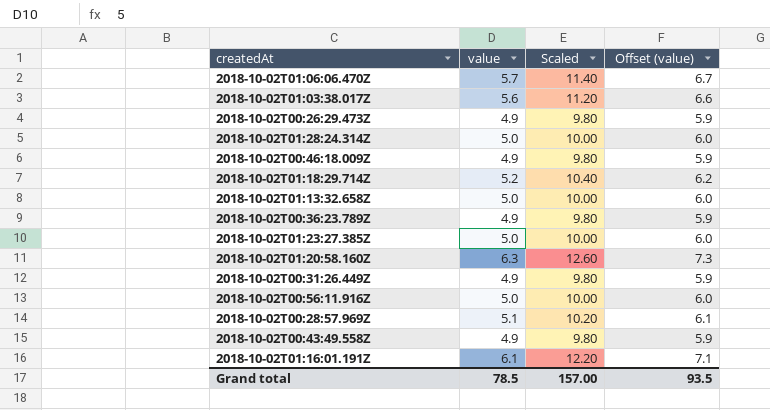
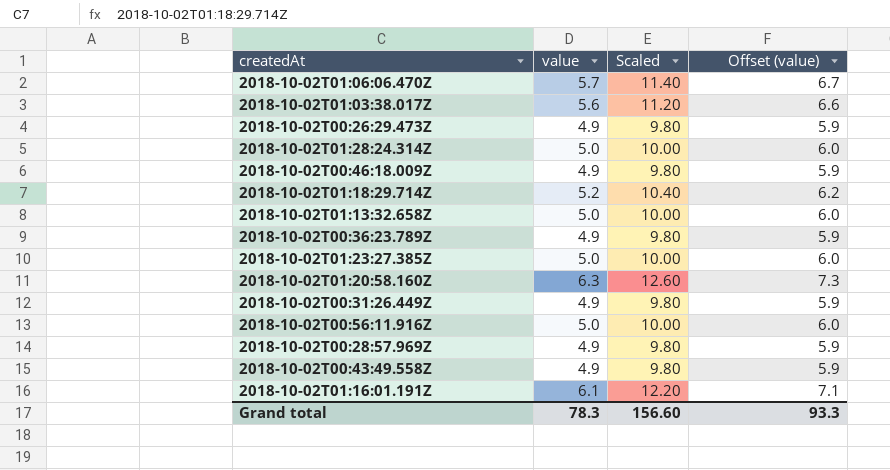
2018-10-02T00:28:57.969Z | value: 5.1 -> 4.9
2018-10-02T00:28:57.969Z | Scaled: 10.20 -> 9.80
2018-10-02T00:28:57.969Z | Offset (value): 6.1 -> 5.9
Grand total | value: 78.5 -> 78.3
Grand total | Scaled: 157.00 -> 156.60
Grand total | Offset (value): 93.5 -> 93.3

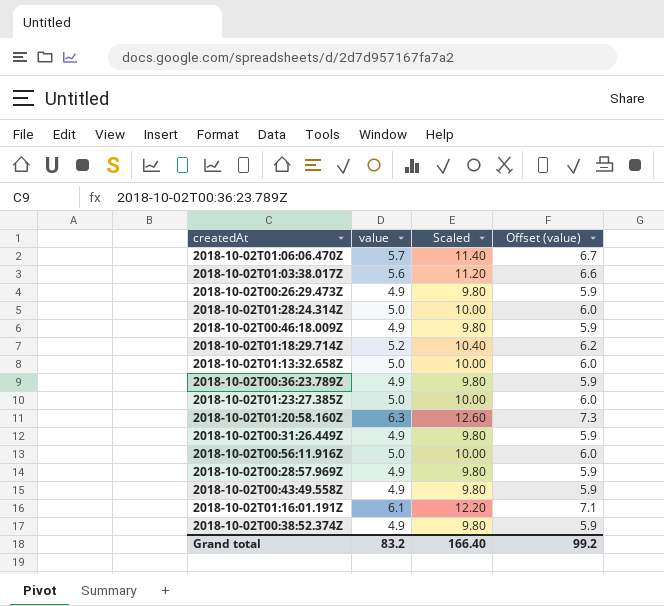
row 2018-10-02T00:38:52.374Z: none -> 4.9 | 9.80 | 5.9
Grand total | value: 78.3 -> 83.2
Grand total | Scaled: 156.60 -> 166.40
Grand total | Offset (value): 93.3 -> 99.2

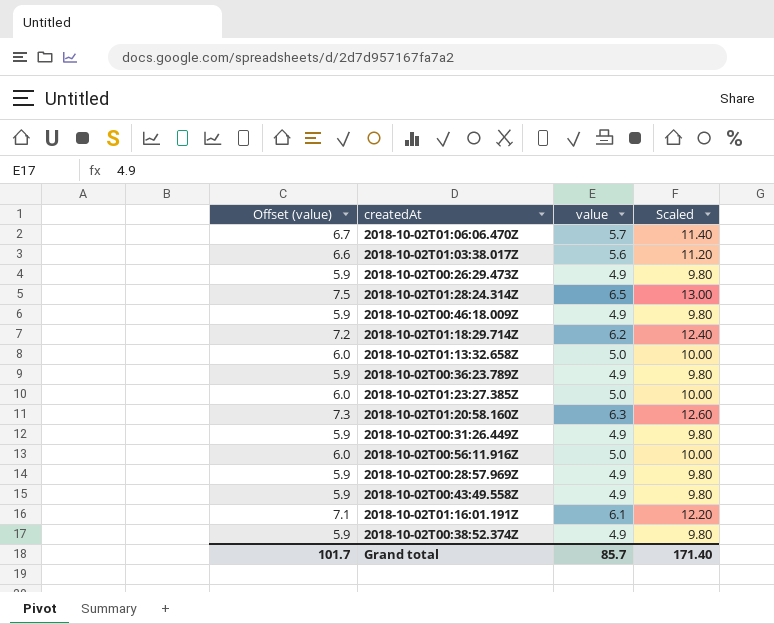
column Offset (value) | position: 4 -> 1
2018-10-02T01:28:24.314Z | Offset (value): 6.0 -> 7.5
2018-10-02T01:28:24.314Z | value: 5.0 -> 6.5
2018-10-02T01:28:24.314Z | Scaled: 10.00 -> 13.00
2018-10-02T01:18:29.714Z | Offset (value): 6.2 -> 7.2
2018-10-02T01:18:29.714Z | value: 5.2 -> 6.2
2018-10-02T01:18:29.714Z | Scaled: 10.40 -> 12.40
Grand total | Offset (value): 99.2 -> 101.7
Grand total | value: 83.2 -> 85.7
Grand total | Scaled: 166.40 -> 171.40

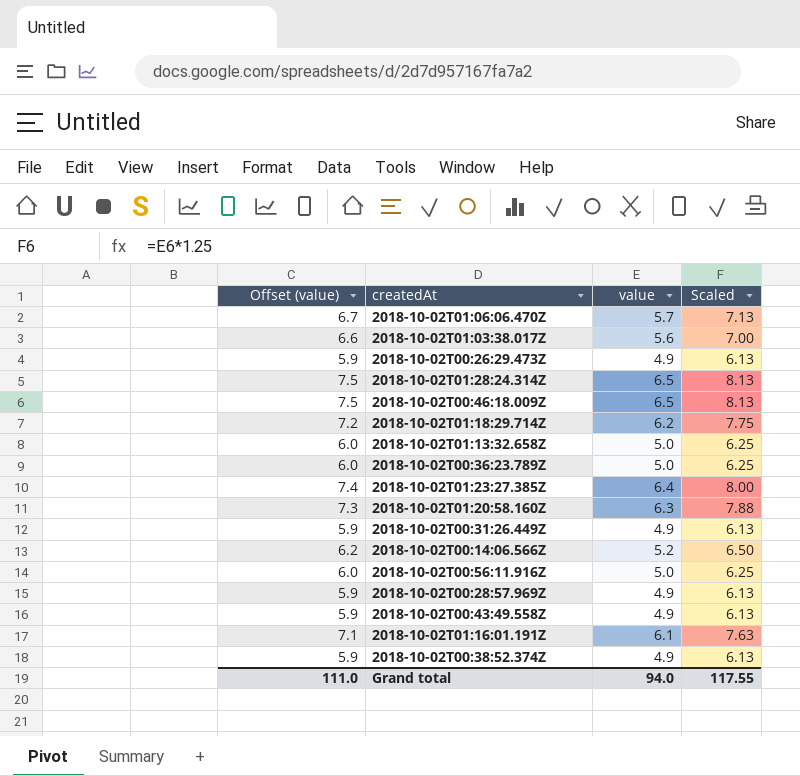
column Scaled | formula: [value] * 2 -> [value] * 1.25
2018-10-02T00:46:18.009Z | Offset (value): 5.9 -> 7.5
2018-10-02T00:46:18.009Z | value: 4.9 -> 6.5
2018-10-02T00:36:23.789Z | Offset (value): 5.9 -> 6.0
2018-10-02T00:36:23.789Z | value: 4.9 -> 5.0
2018-10-02T01:23:27.385Z | Offset (value): 6.0 -> 7.4
2018-10-02T01:23:27.385Z | value: 5.0 -> 6.4
row 2018-10-02T00:14:06.566Z: none -> 6.2 | 5.2 | 6.50
Grand total | Offset (value): 101.7 -> 111.0
Grand total | value: 85.7 -> 94.0
Grand total | Scaled: 171.40 -> 117.55

